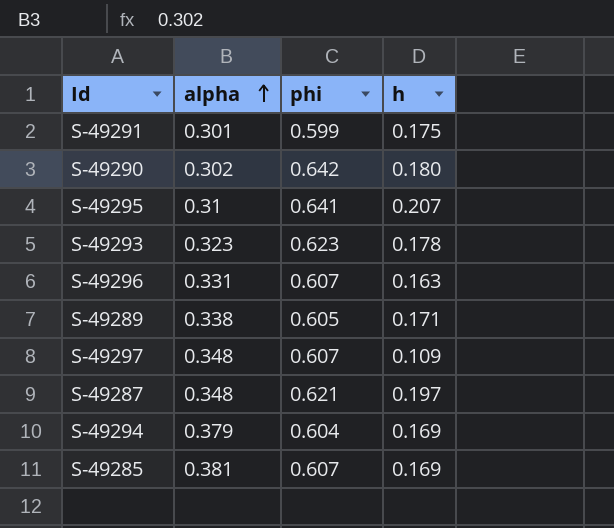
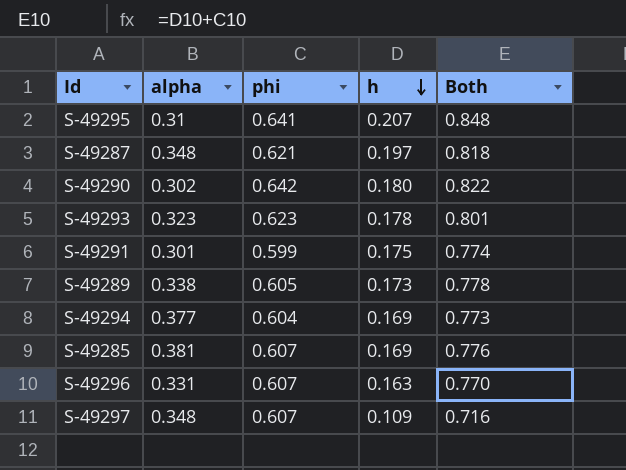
row order: alpha ascending -> h descending
column Both | formula: none -> [phi] + [h]
S-49289 | h: 0.171 -> 0.173
S-49294 | alpha: 0.379 -> 0.377

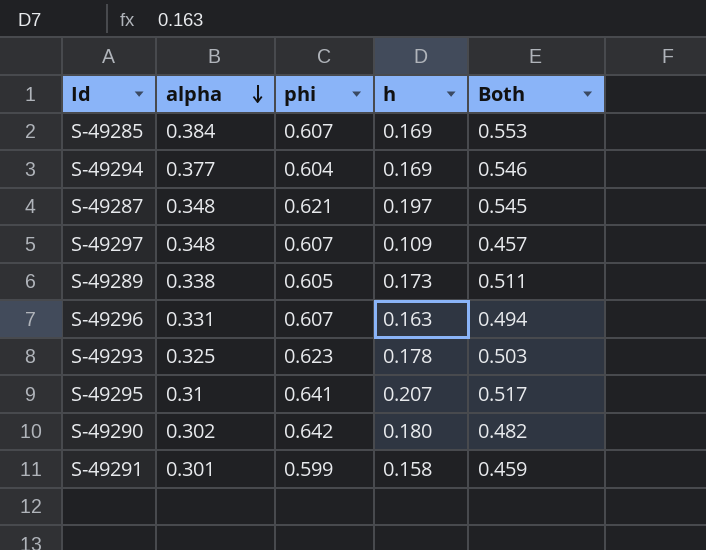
row order: h descending -> alpha descending
column Both | formula: [phi] + [h] -> [alpha] + [h]
S-49285 | alpha: 0.381 -> 0.384
S-49293 | alpha: 0.323 -> 0.325
S-49291 | h: 0.175 -> 0.158

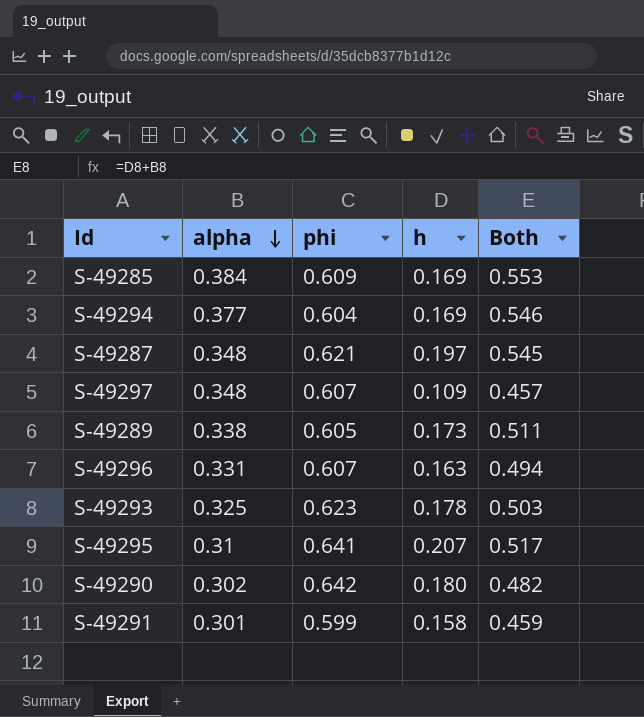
S-49285 | phi: 0.607 -> 0.609

